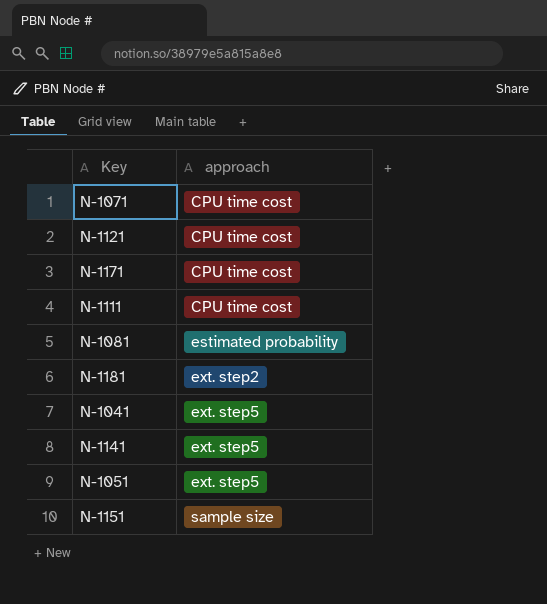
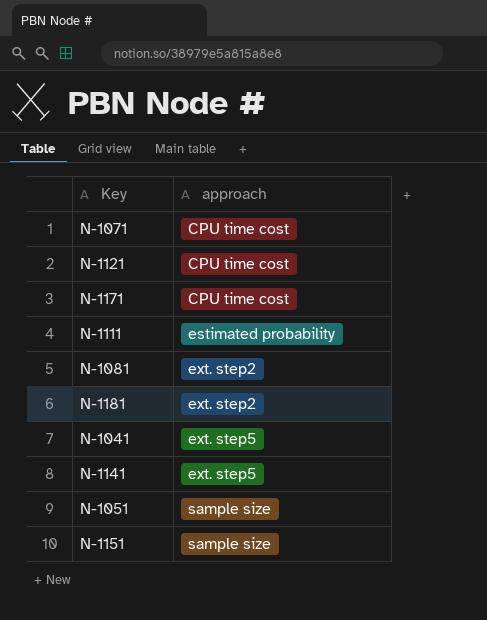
N-1111 | approach: CPU time cost -> estimated probability
N-1081 | approach: estimated probability -> ext. step2
N-1051 | approach: ext. step5 -> sample size

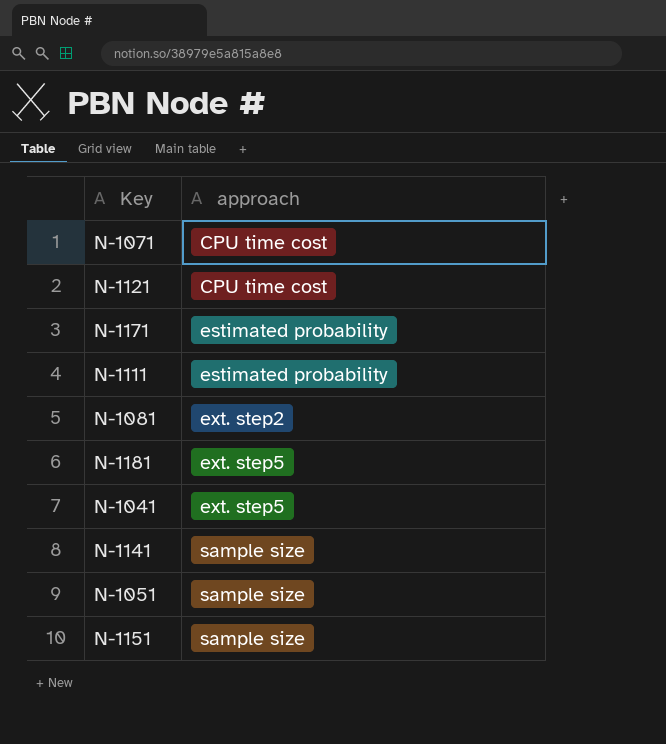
N-1171 | approach: CPU time cost -> estimated probability
N-1181 | approach: ext. step2 -> ext. step5
N-1141 | approach: ext. step5 -> sample size

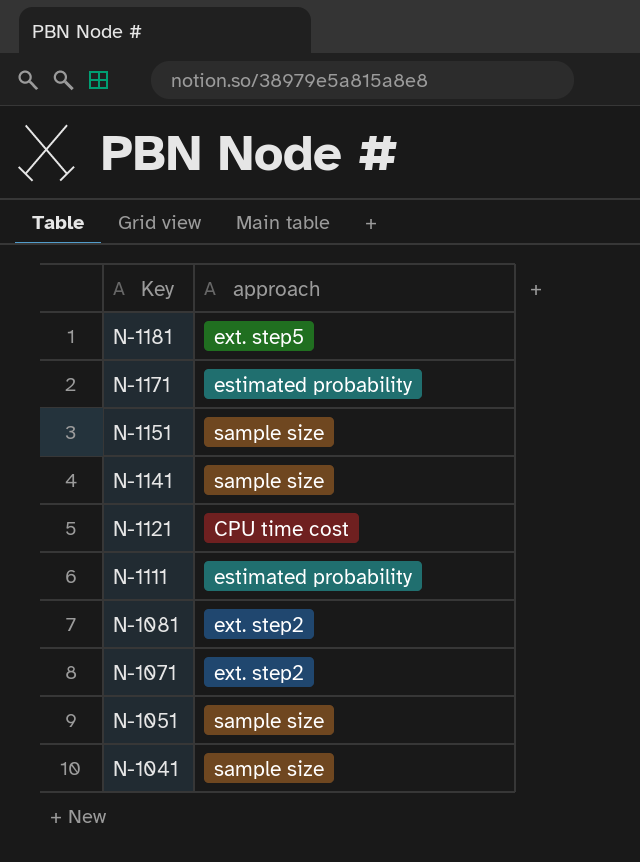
row order: approach ascending -> Key descending
N-1071 | approach: CPU time cost -> ext. step2
N-1041 | approach: ext. step5 -> sample size

